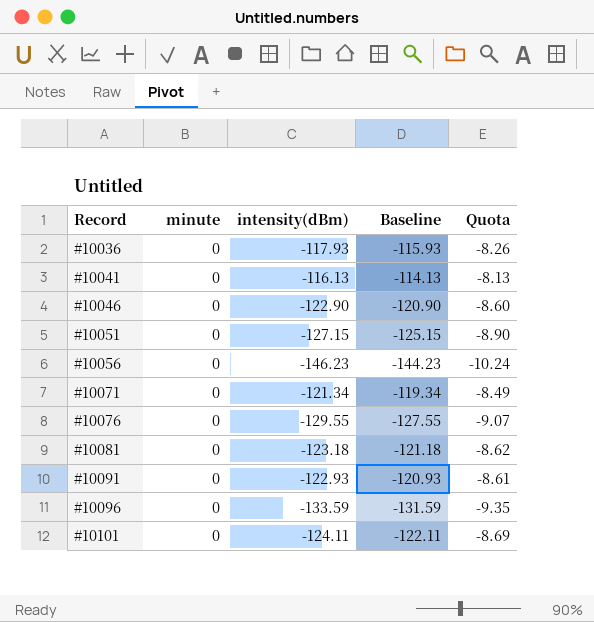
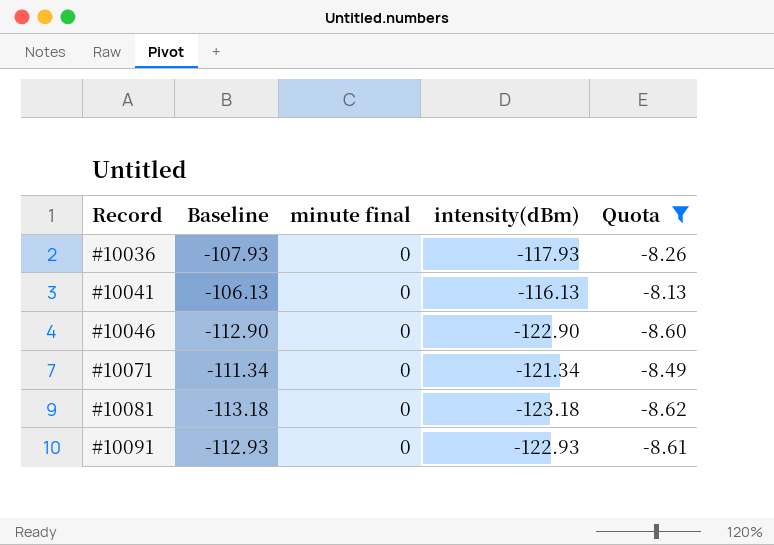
filter: none -> Quota >= -8.62
column Baseline | formula: [intensity(dBm)] + 2 -> [intensity(dBm)] + 10
column Baseline | position: 4 -> 2
column name: minute -> minute final

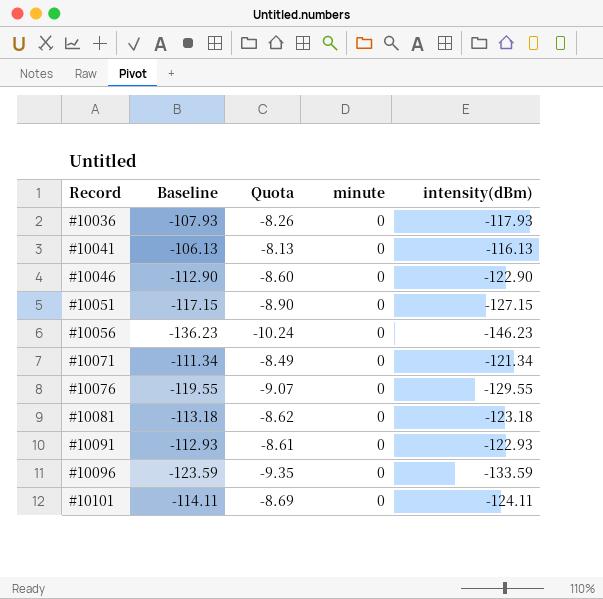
filter: Quota >= -8.62 -> none
column Quota | position: 5 -> 3
column name: minute final -> minute

